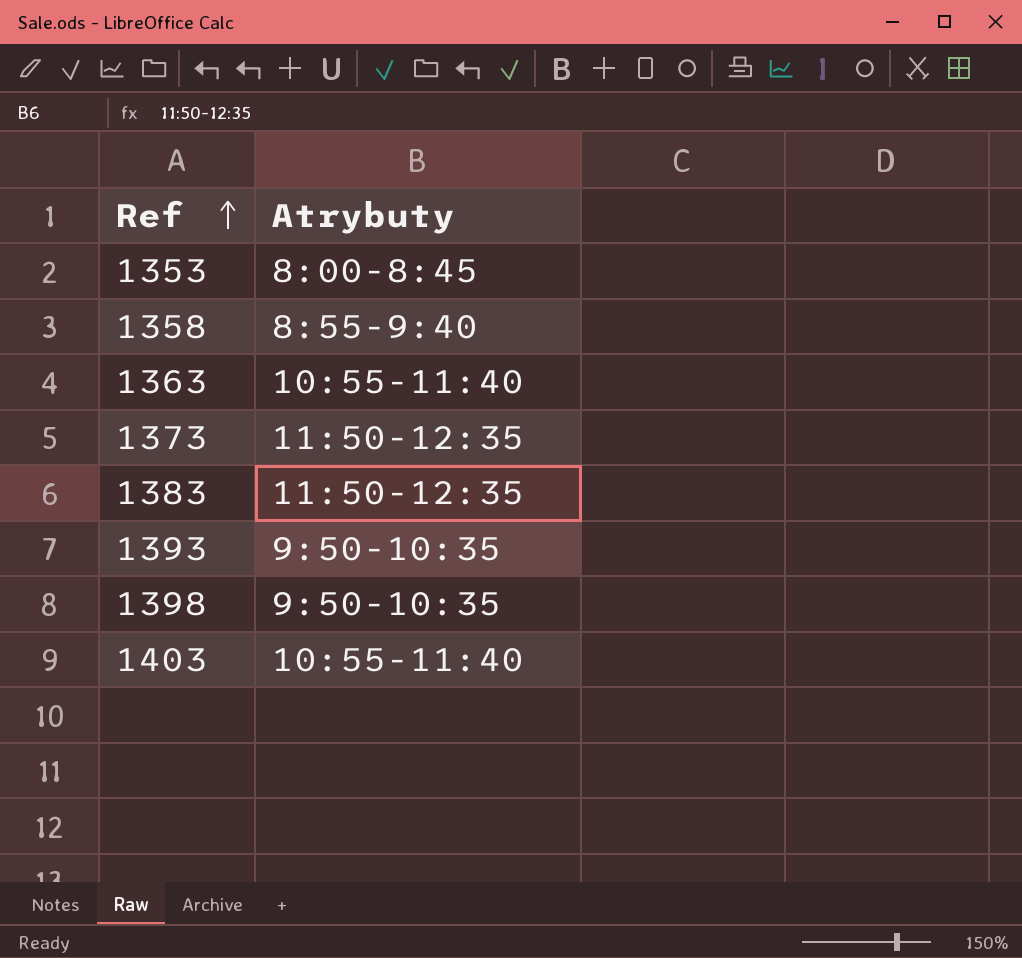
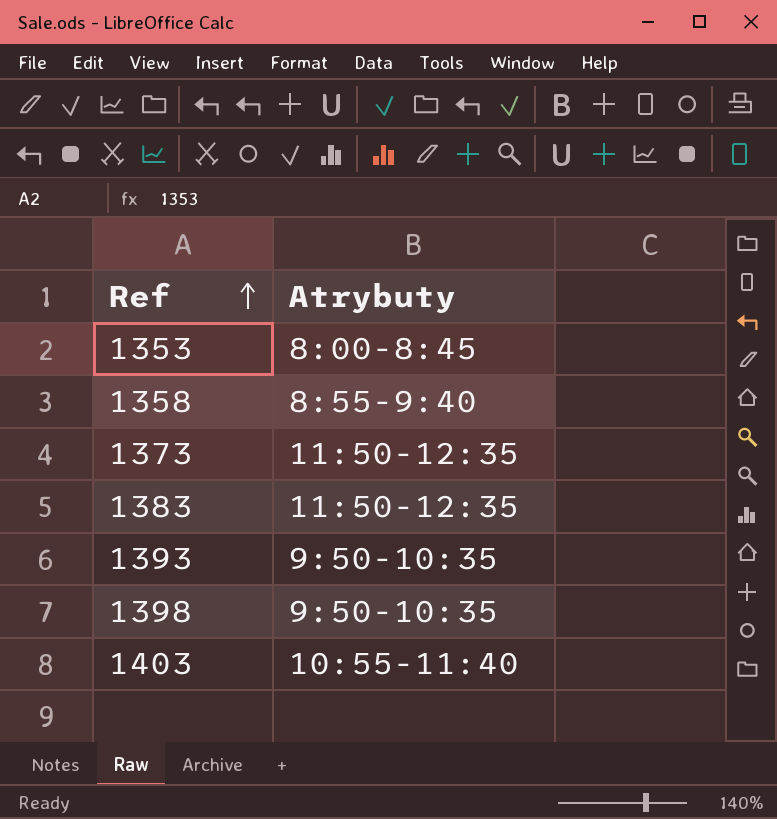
row 1363: 10:55-11:40 -> none

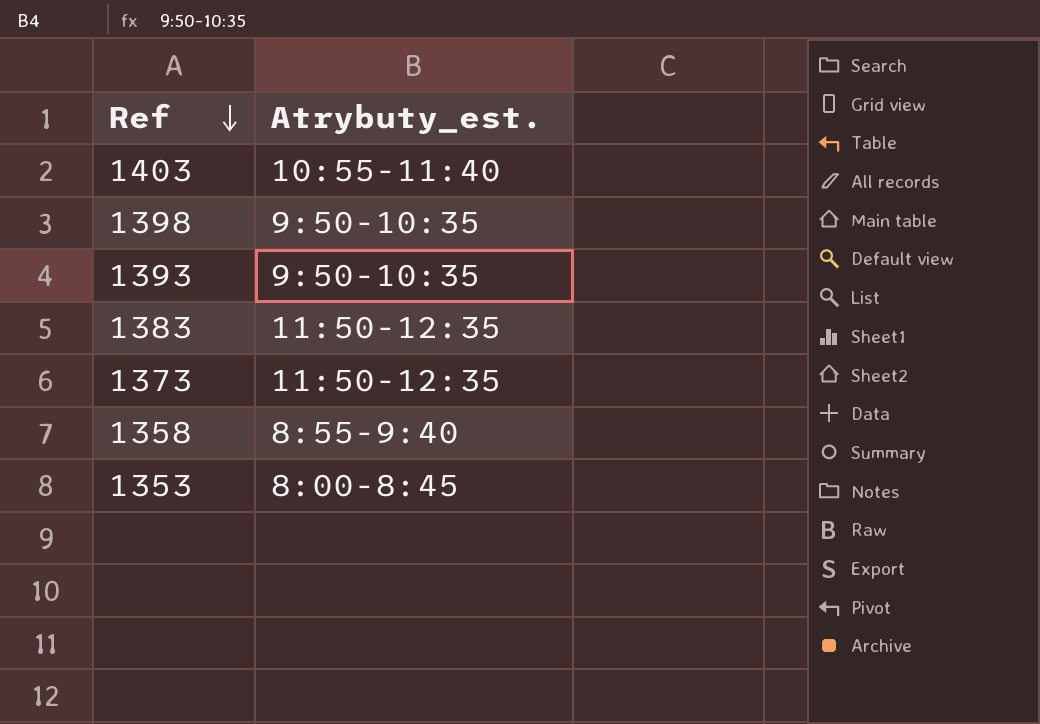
row order: Ref ascending -> Ref descending
column name: Atrybuty -> Atrybuty_est.

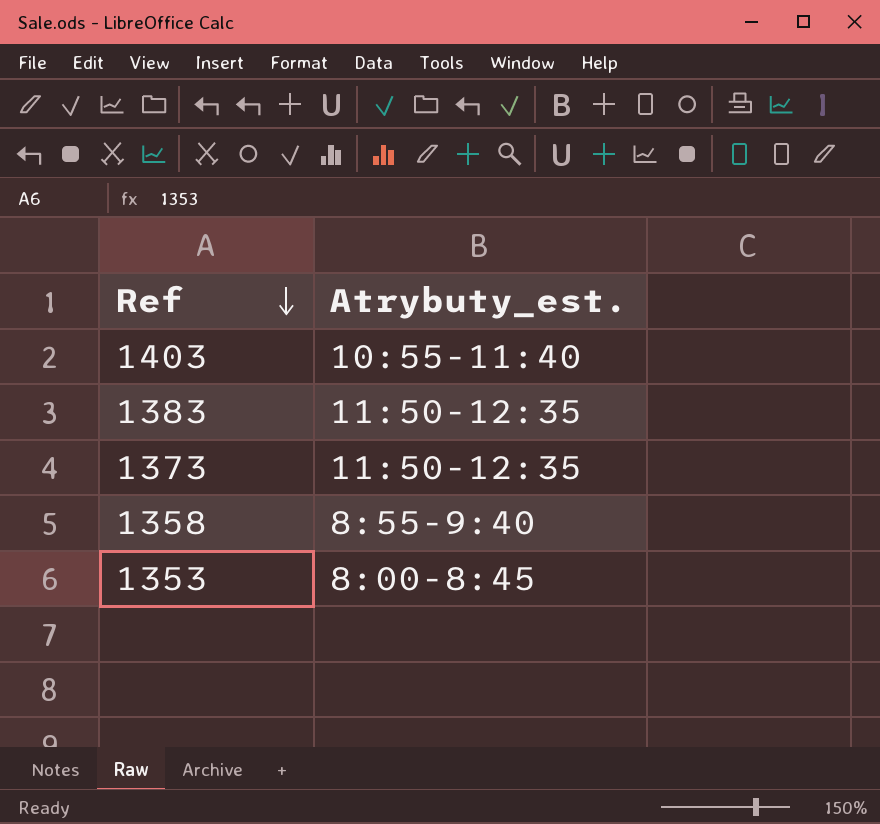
row 1398: 9:50-10:35 -> none
row 1393: 9:50-10:35 -> none

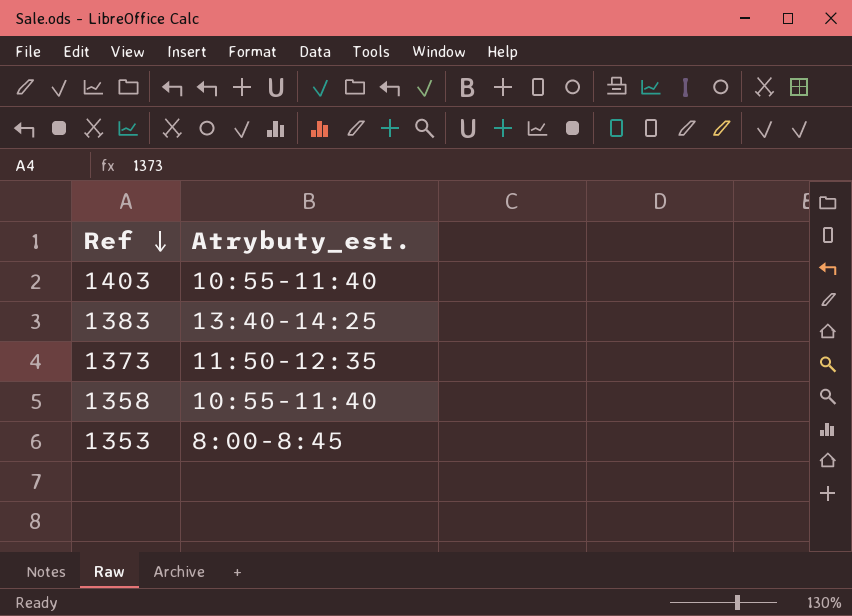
1383 | Atrybuty_est.: 11:50-12:35 -> 13:40-14:25
1358 | Atrybuty_est.: 8:55-9:40 -> 10:55-11:40

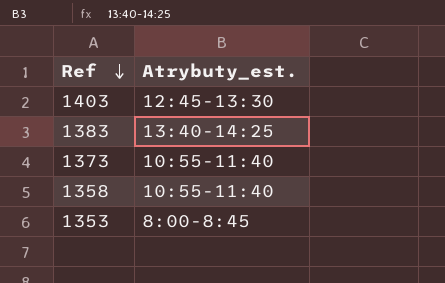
1403 | Atrybuty_est.: 10:55-11:40 -> 12:45-13:30
1373 | Atrybuty_est.: 11:50-12:35 -> 10:55-11:40

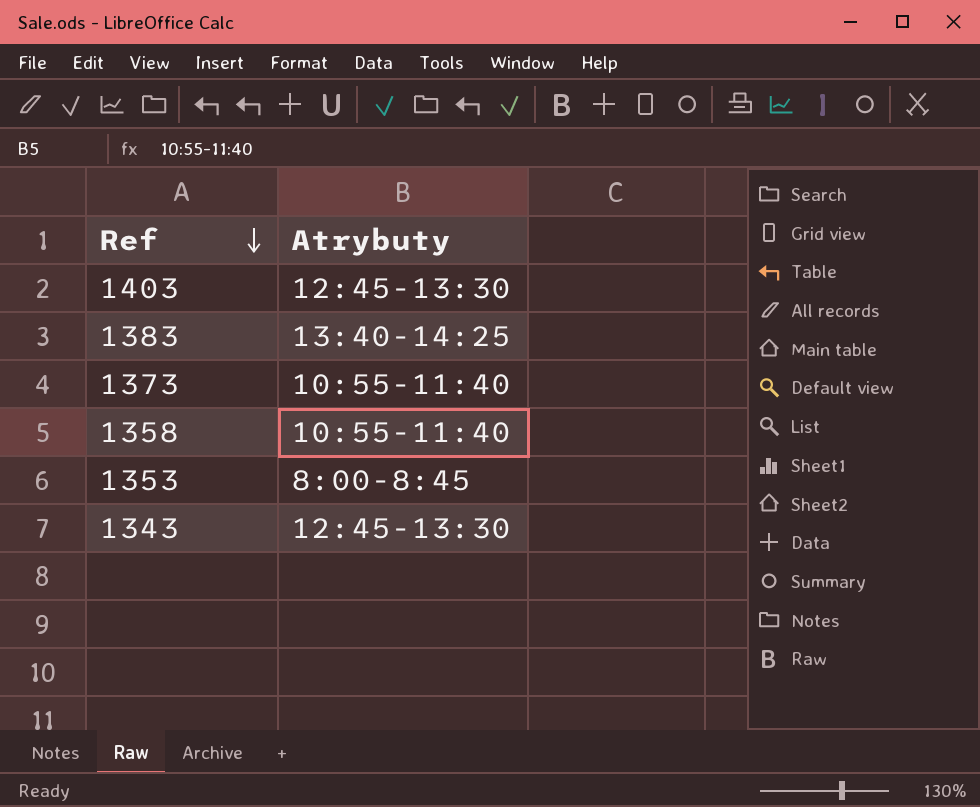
column name: Atrybuty_est. -> Atrybuty
row 1343: none -> 12:45-13:30

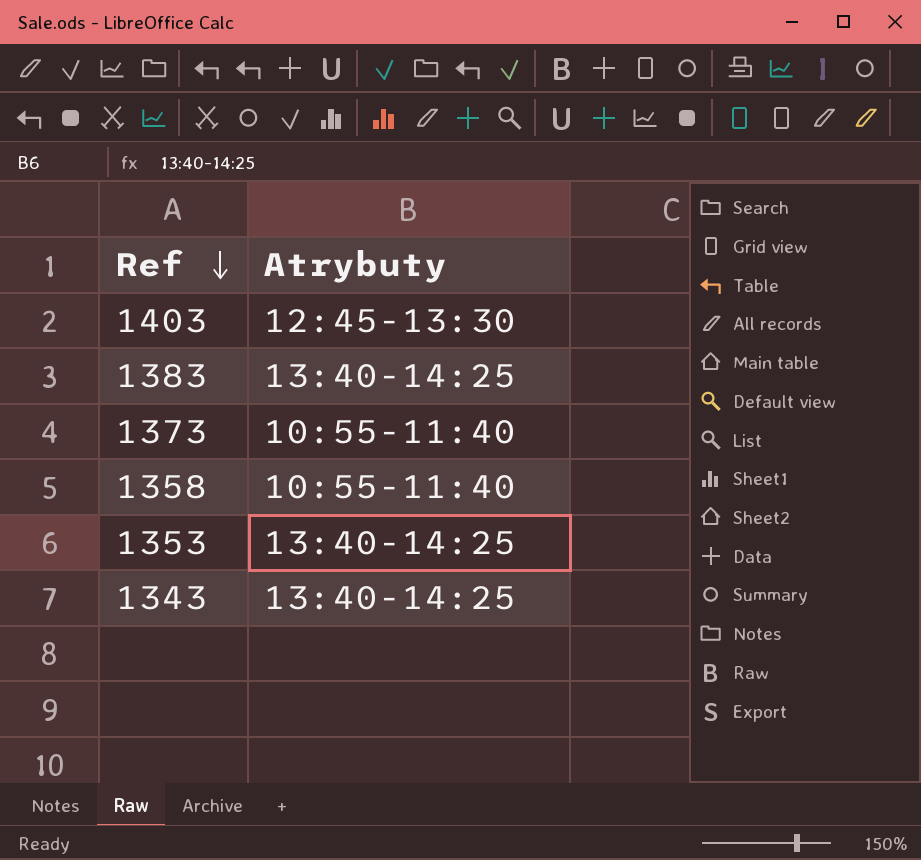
1353 | Atrybuty: 8:00-8:45 -> 13:40-14:25
1343 | Atrybuty: 12:45-13:30 -> 13:40-14:25

